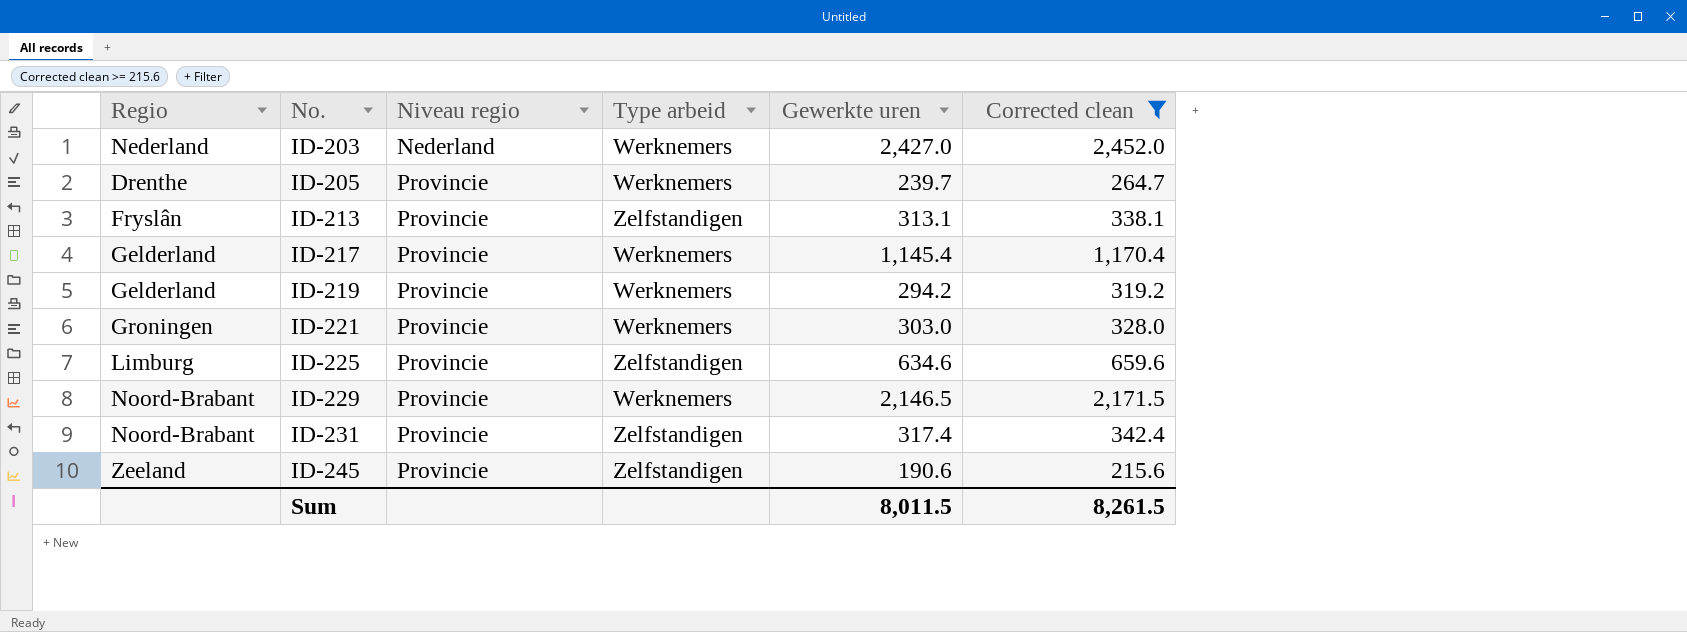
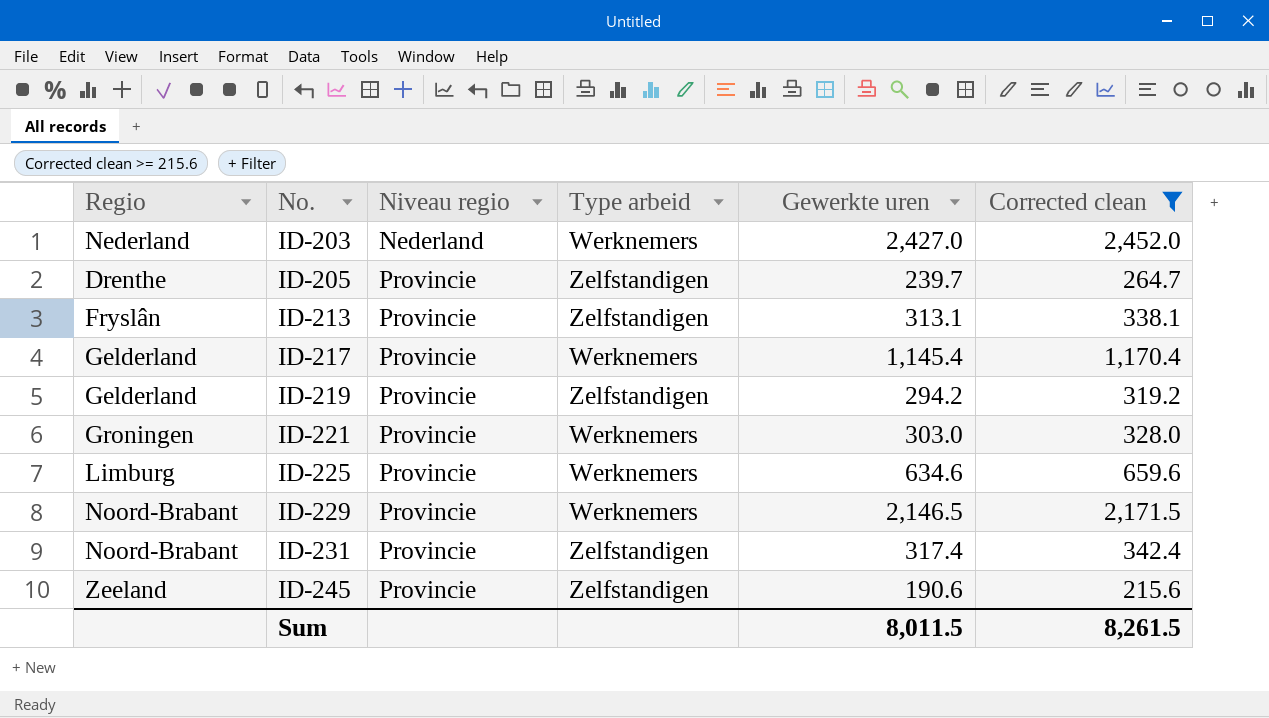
ID-205 | Type arbeid: Werknemers -> Zelfstandigen
ID-219 | Type arbeid: Werknemers -> Zelfstandigen
ID-225 | Type arbeid: Zelfstandigen -> Werknemers

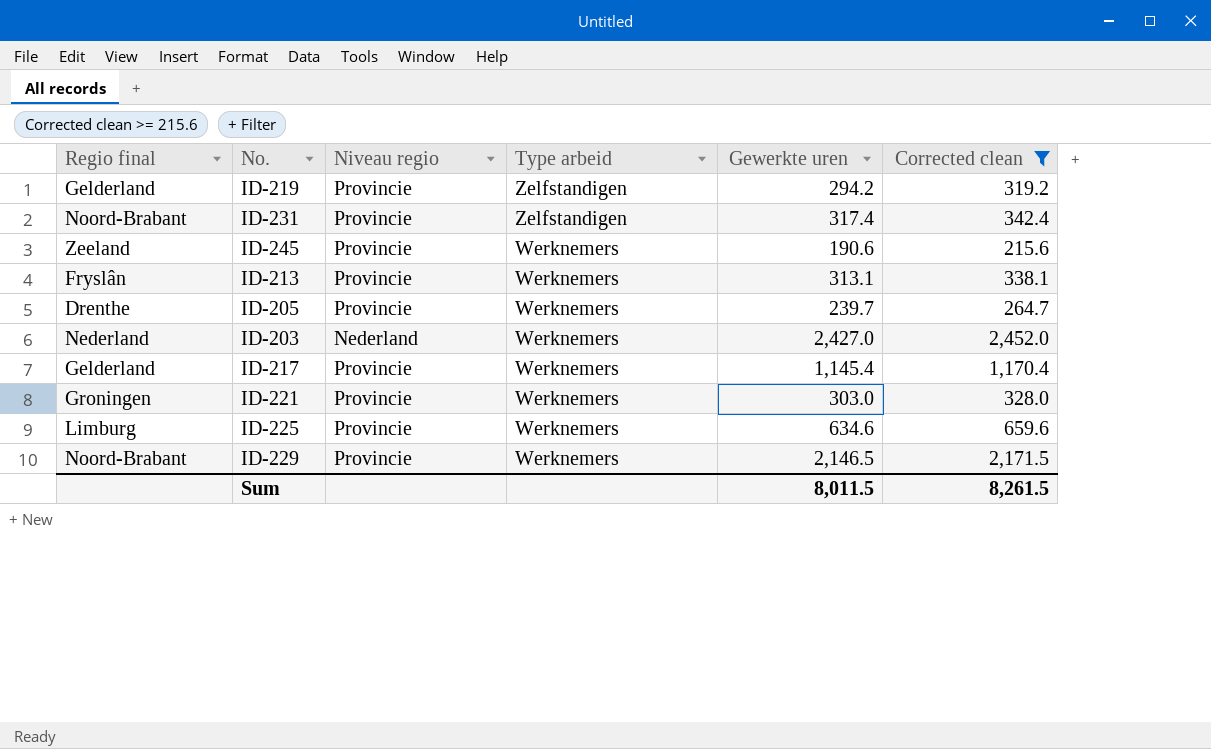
row order: No. ascending -> Type arbeid descending
column name: Regio -> Regio final
ID-245 | Type arbeid: Zelfstandigen -> Werknemers
ID-213 | Type arbeid: Zelfstandigen -> Werknemers
ID-205 | Type arbeid: Zelfstandigen -> Werknemers

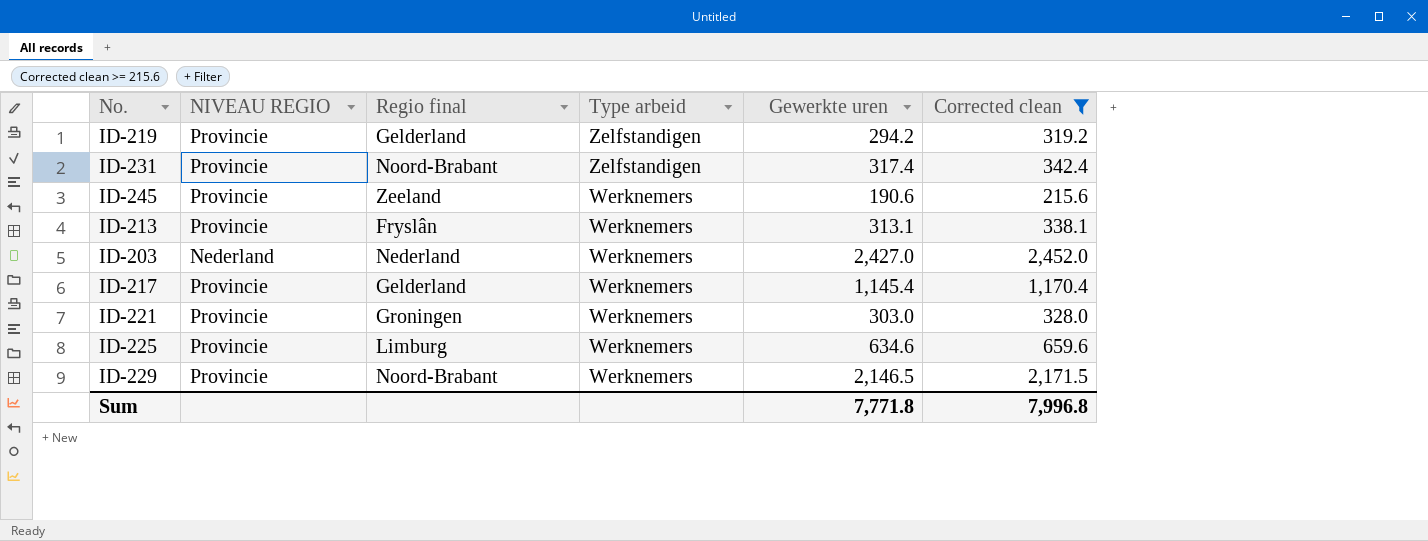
column name: Niveau regio -> NIVEAU REGIO
column Regio final | position: 1 -> 3
row ID-205: Drenthe | Provincie | Werknemers | 239.7 | 264.7 -> none
Sum | Gewerkte uren: 8,011.5 -> 7,771.8
Sum | Corrected clean: 8,261.5 -> 7,996.8

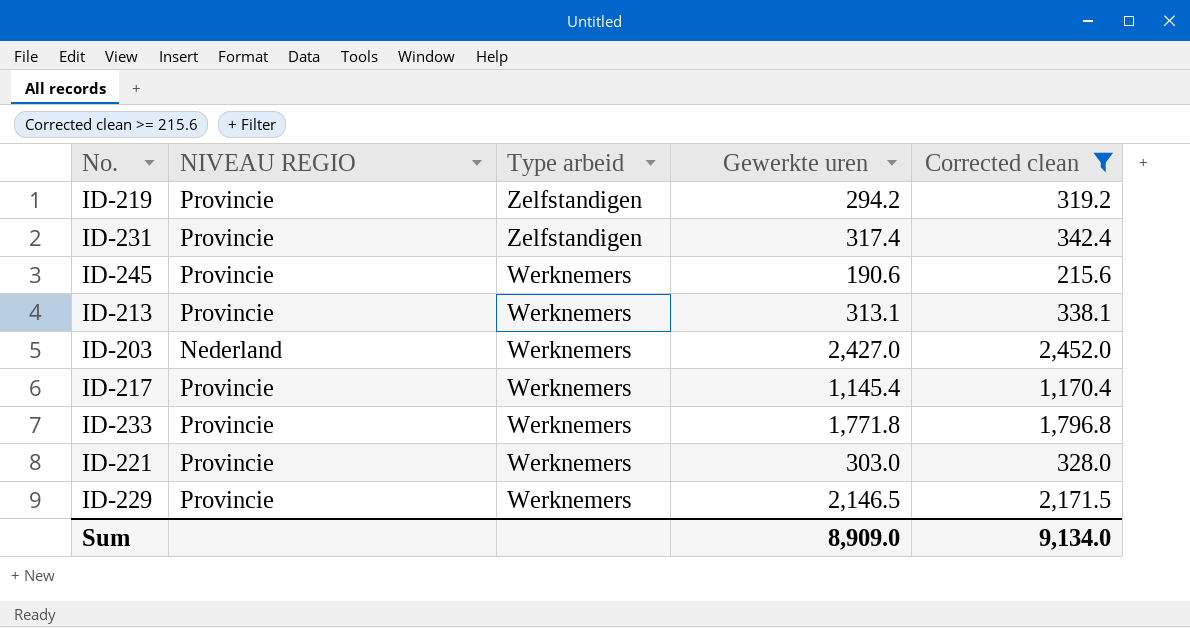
column Regio final | position: 3 -> none
row ID-225: Provincie | Limburg | Werknemers | 634.6 | 659.6 -> none
row ID-233: none -> Provincie | Werknemers | 1,771.8 | 1,796.8
Sum | Gewerkte uren: 7,771.8 -> 8,909.0
Sum | Corrected clean: 7,996.8 -> 9,134.0

